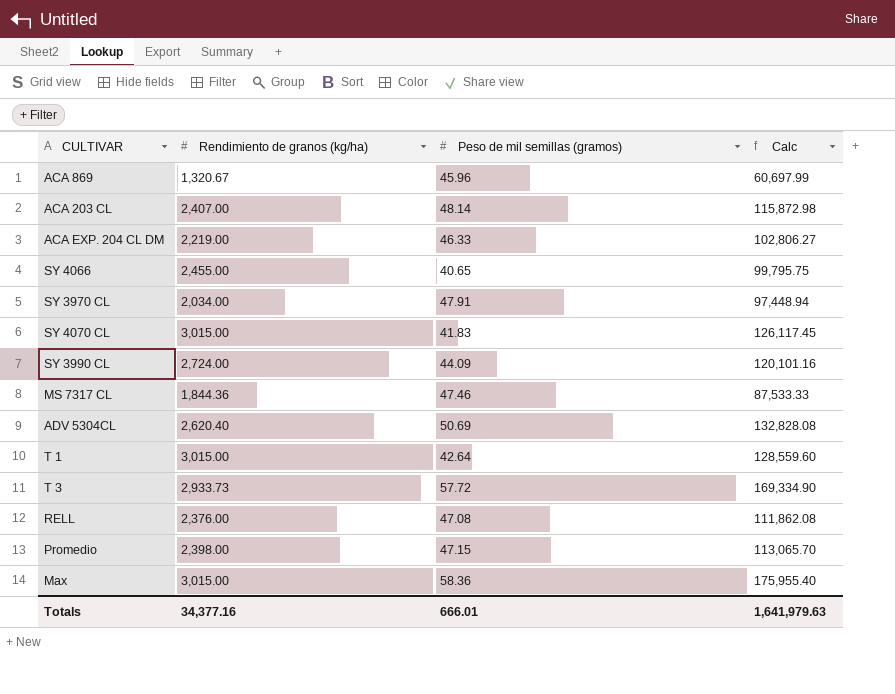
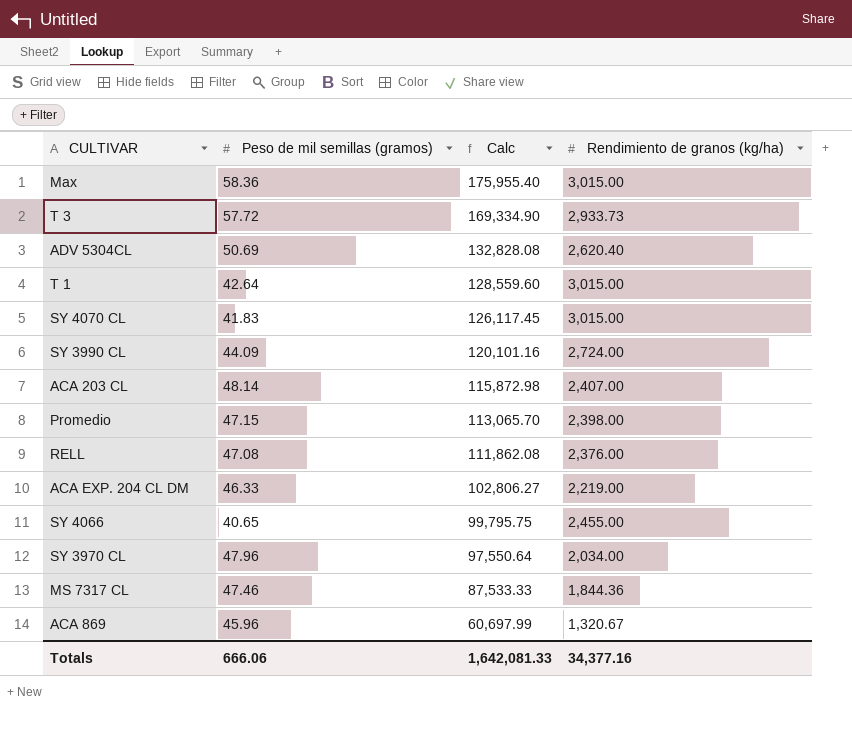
row order: none -> Calc descending
column Rendimiento de granos (kg/ha) | position: 2 -> 4
SY 3970 CL | Peso de mil semillas (gramos): 47.91 -> 47.96
SY 3970 CL | Calc: 97,448.94 -> 97,550.64
Totals | Peso de mil semillas (gramos): 666.01 -> 666.06
Totals | Calc: 1,641,979.63 -> 1,642,081.33

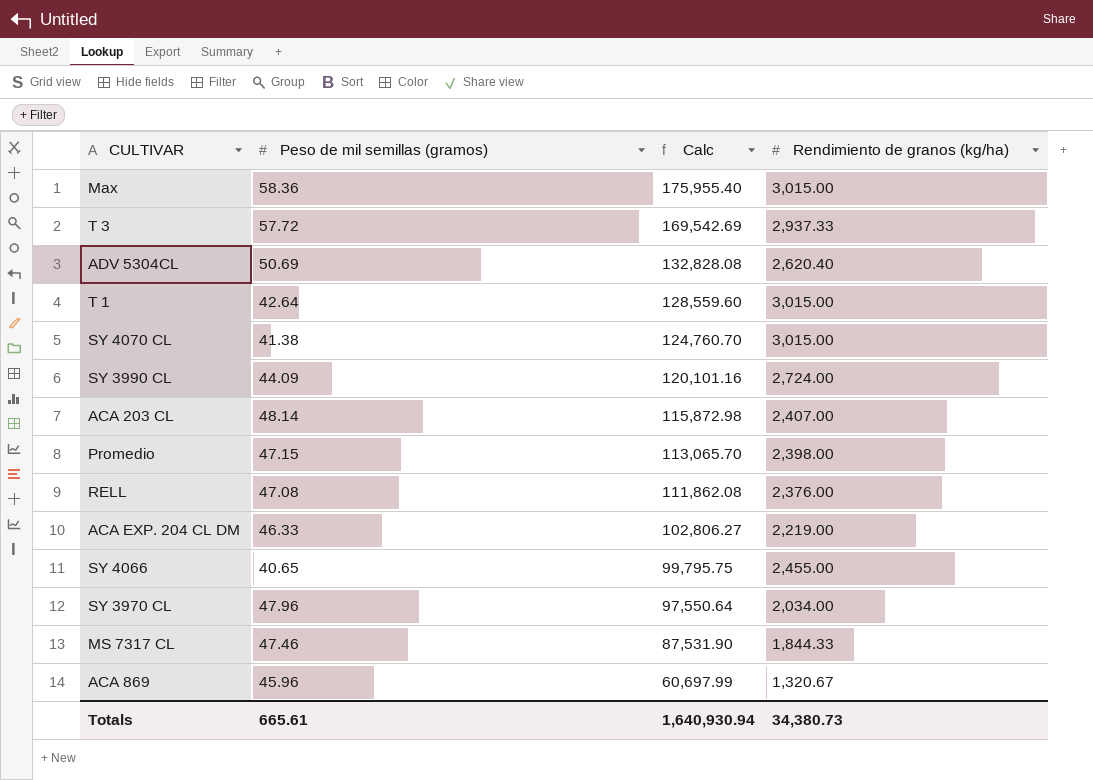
T 3 | Calc: 169,334.90 -> 169,542.69
T 3 | Rendimiento de granos (kg/ha): 2,933.73 -> 2,937.33
SY 4070 CL | Peso de mil semillas (gramos): 41.83 -> 41.38
SY 4070 CL | Calc: 126,117.45 -> 124,760.70
MS 7317 CL | Calc: 87,533.33 -> 87,531.90
MS 7317 CL | Rendimiento de granos (kg/ha): 1,844.36 -> 1,844.33
Totals | Peso de mil semillas (gramos): 666.06 -> 665.61
Totals | Calc: 1,642,081.33 -> 1,640,930.94
Totals | Rendimiento de granos (kg/ha): 34,377.16 -> 34,380.73

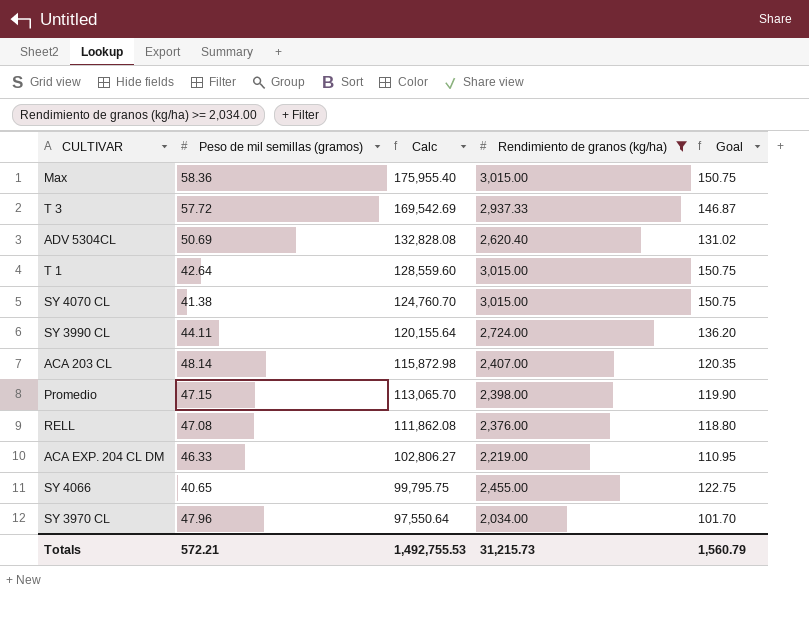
filter: none -> Rendimiento de granos (kg/ha) >= 2,034.00
column Goal | formula: none -> [Rendimiento de granos (kg/ha)] * 0.05
SY 3990 CL | Peso de mil semillas (gramos): 44.09 -> 44.11
SY 3990 CL | Calc: 120,101.16 -> 120,155.64
Totals | Peso de mil semillas (gramos): 665.61 -> 572.21
Totals | Calc: 1,640,930.94 -> 1,492,755.53
Totals | Rendimiento de granos (kg/ha): 34,380.73 -> 31,215.73

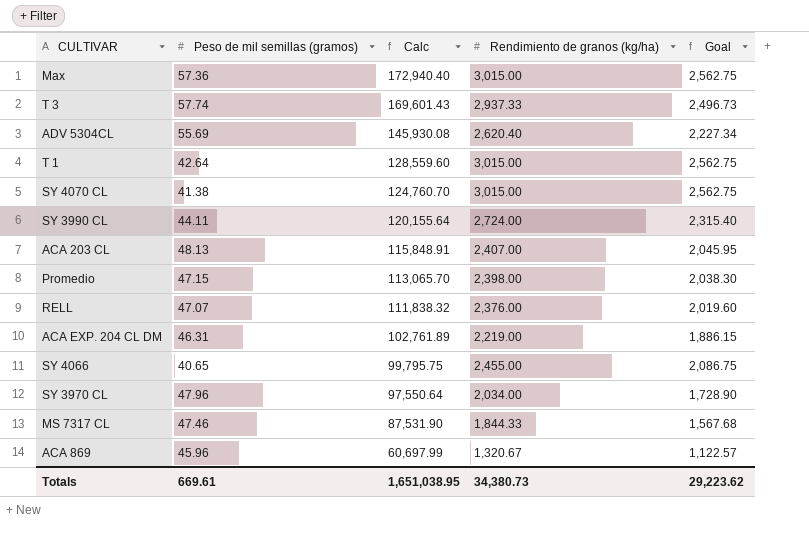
filter: Rendimiento de granos (kg/ha) >= 2,034.00 -> none
column Goal | formula: [Rendimiento de granos (kg/ha)] * 0.05 -> [Rendimiento de granos (kg/ha)] * 0.85
Max | Peso de mil semillas (gramos): 58.36 -> 57.36
Max | Calc: 175,955.40 -> 172,940.40
T 3 | Peso de mil semillas (gramos): 57.72 -> 57.74
T 3 | Calc: 169,542.69 -> 169,601.43
ADV 5304CL | Peso de mil semillas (gramos): 50.69 -> 55.69
ADV 5304CL | Calc: 132,828.08 -> 145,930.08
ACA 203 CL | Peso de mil semillas (gramos): 48.14 -> 48.13
ACA 203 CL | Calc: 115,872.98 -> 115,848.91
RELL | Peso de mil semillas (gramos): 47.08 -> 47.07
RELL | Calc: 111,862.08 -> 111,838.32
ACA EXP. 204 CL DM | Peso de mil semillas (gramos): 46.33 -> 46.31
ACA EXP. 204 CL DM | Calc: 102,806.27 -> 102,761.89
Totals | Peso de mil semillas (gramos): 572.21 -> 669.61
Totals | Calc: 1,492,755.53 -> 1,651,038.95
Totals | Rendimiento de granos (kg/ha): 31,215.73 -> 34,380.73
Totals | Goal: 1,560.79 -> 29,223.62

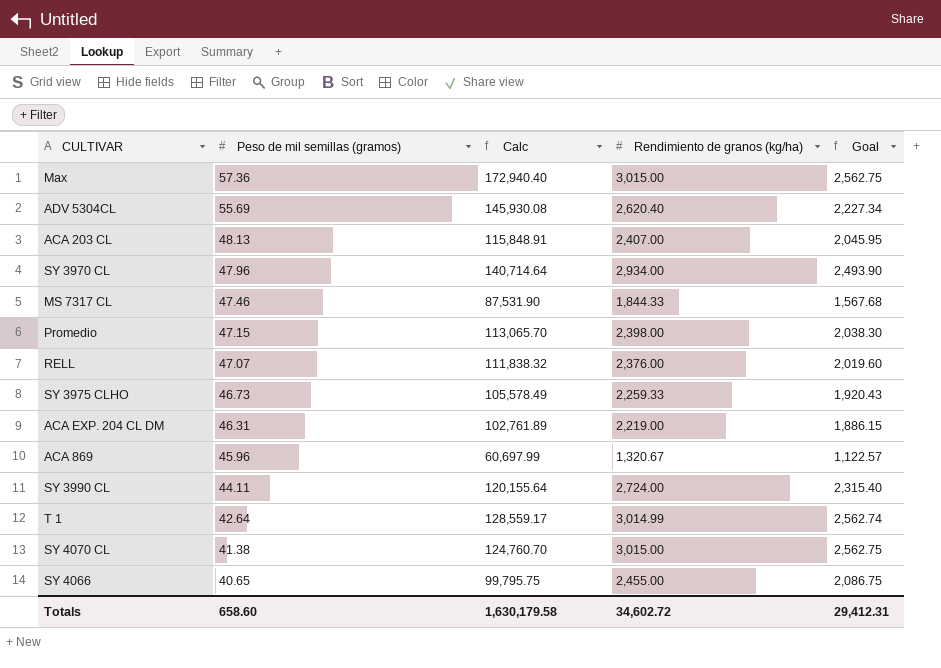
row order: Calc descending -> Peso de mil semillas (gramos) descending
row T 3: 57.74 | 169,601.43 | 2,937.33 | 2,496.73 -> none
SY 3970 CL | Calc: 97,550.64 -> 140,714.64
SY 3970 CL | Rendimiento de granos (kg/ha): 2,034.00 -> 2,934.00
SY 3970 CL | Goal: 1,728.90 -> 2,493.90
row SY 3975 CLHO: none -> 46.73 | 105,578.49 | 2,259.33 | 1,920.43
T 1 | Calc: 128,559.60 -> 128,559.17
T 1 | Rendimiento de granos (kg/ha): 3,015.00 -> 3,014.99
T 1 | Goal: 2,562.75 -> 2,562.74
Totals | Peso de mil semillas (gramos): 669.61 -> 658.60
Totals | Calc: 1,651,038.95 -> 1,630,179.58
Totals | Rendimiento de granos (kg/ha): 34,380.73 -> 34,602.72
Totals | Goal: 29,223.62 -> 29,412.31

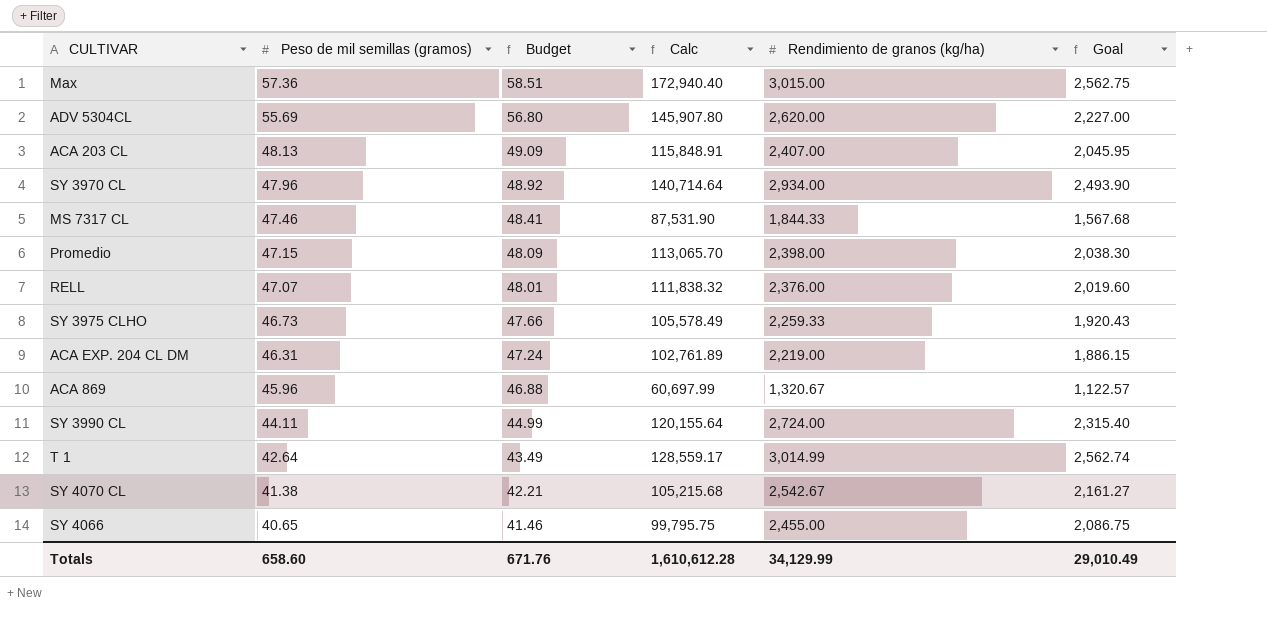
column Budget | formula: none -> [Peso de mil semillas (gramos)] * 1.02
ADV 5304CL | Calc: 145,930.08 -> 145,907.80
ADV 5304CL | Rendimiento de granos (kg/ha): 2,620.40 -> 2,620.00
ADV 5304CL | Goal: 2,227.34 -> 2,227.00
SY 4070 CL | Calc: 124,760.70 -> 105,215.68
SY 4070 CL | Rendimiento de granos (kg/ha): 3,015.00 -> 2,542.67
SY 4070 CL | Goal: 2,562.75 -> 2,161.27
Totals | Calc: 1,630,179.58 -> 1,610,612.28
Totals | Rendimiento de granos (kg/ha): 34,602.72 -> 34,129.99
Totals | Goal: 29,412.31 -> 29,010.49

